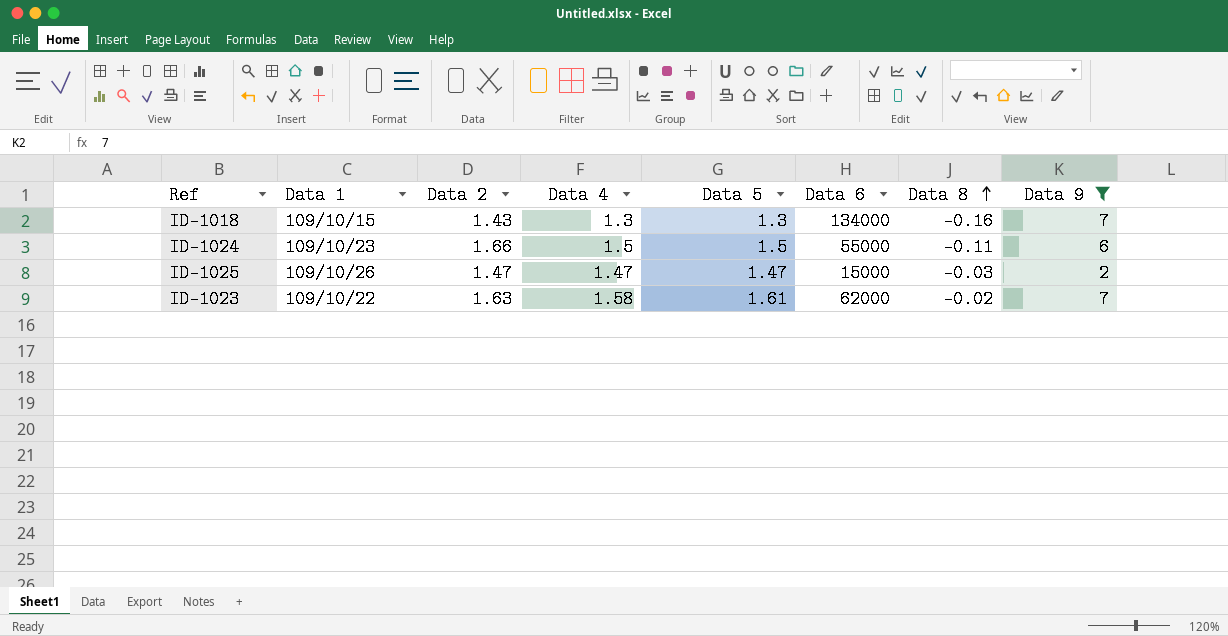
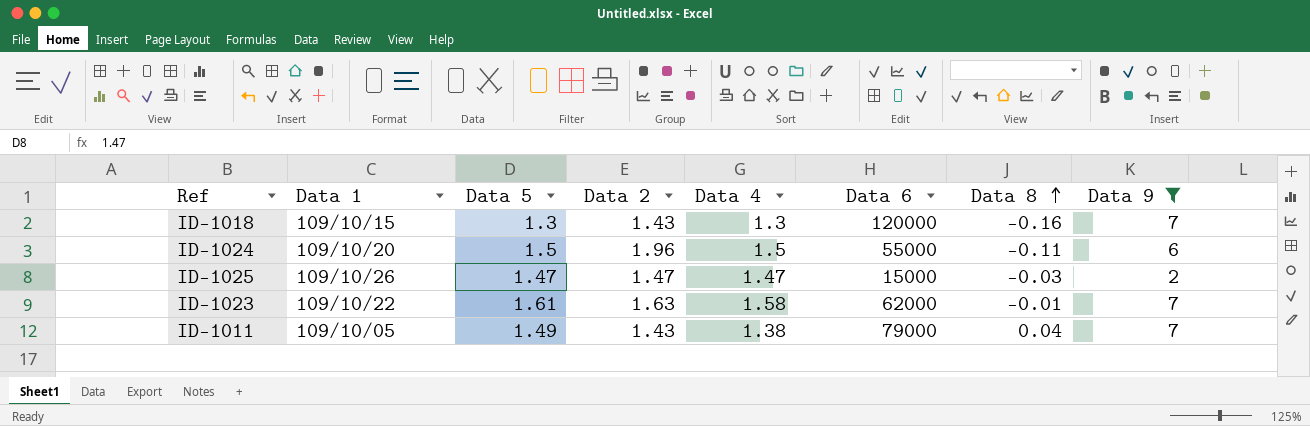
column Data 5 | position: 5 -> 3
ID-1018 | Data 6: 134000 -> 120000
ID-1024 | Data 1: 109/10/23 -> 109/10/20
ID-1024 | Data 2: 1.66 -> 1.96
ID-1023 | Data 8: -0.02 -> -0.01
row ID-1011: none -> 109/10/05 | 1.49 | 1.43 | 1.38 | 79000 | 0.04 | 7

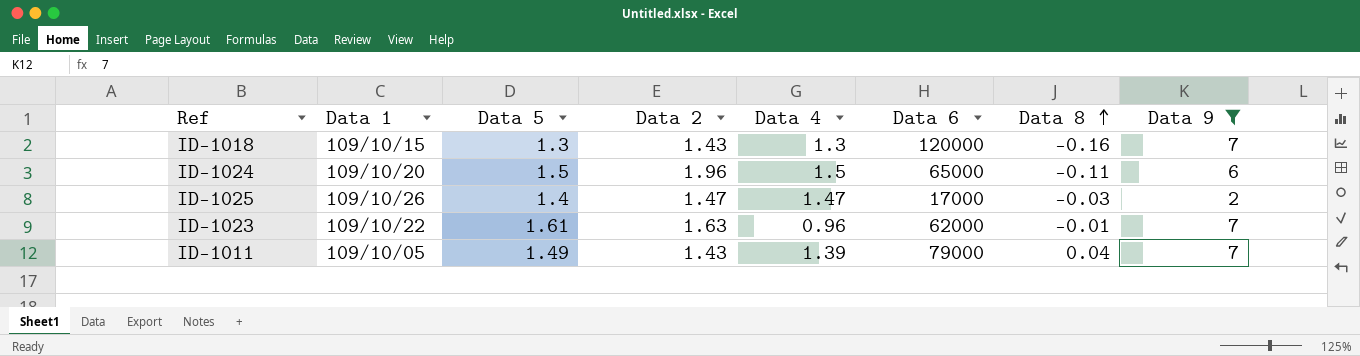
ID-1024 | Data 6: 55000 -> 65000
ID-1025 | Data 5: 1.47 -> 1.4
ID-1025 | Data 6: 15000 -> 17000
ID-1023 | Data 4: 1.58 -> 0.96
ID-1011 | Data 4: 1.38 -> 1.39

